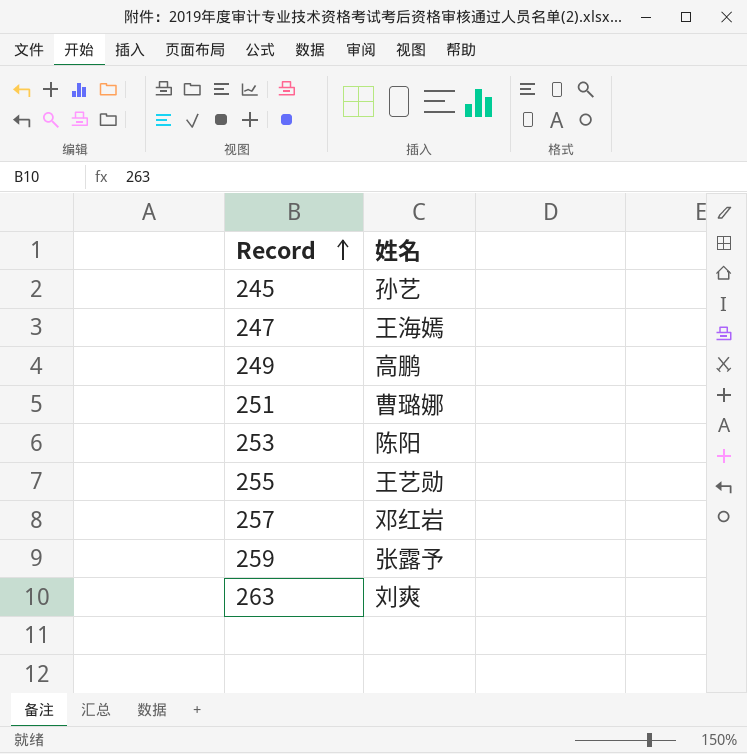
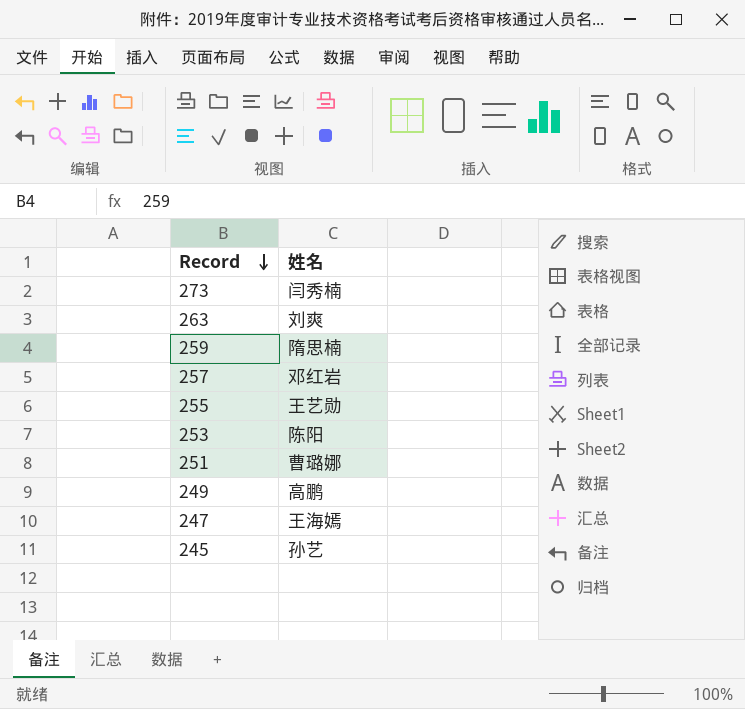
row order: Record ascending -> Record descending
row 273: none -> 闫秀楠
259 | 姓名: 张露予 -> 隋思楠

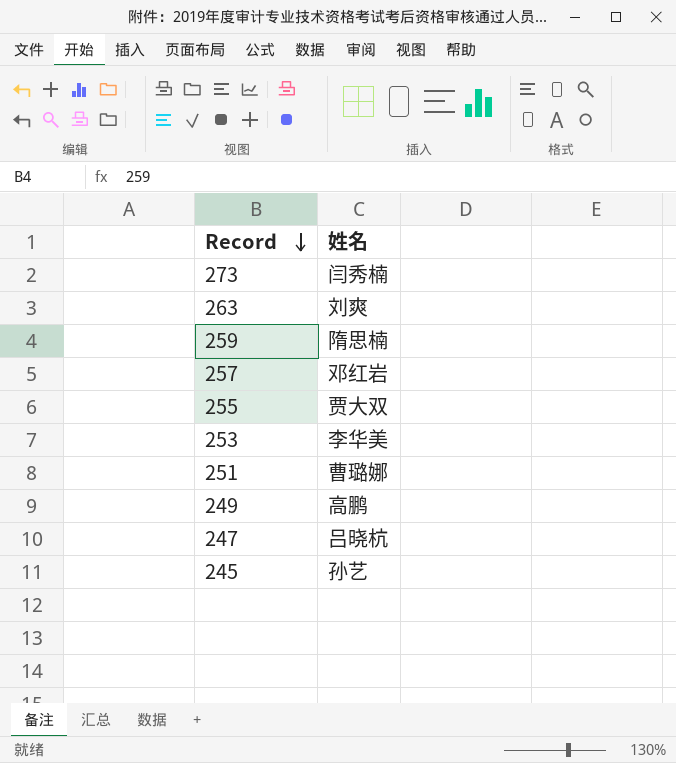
255 | 姓名: 王艺勋 -> 贾大双
253 | 姓名: 陈阳 -> 李华美
247 | 姓名: 王海嫣 -> 吕晓杭

